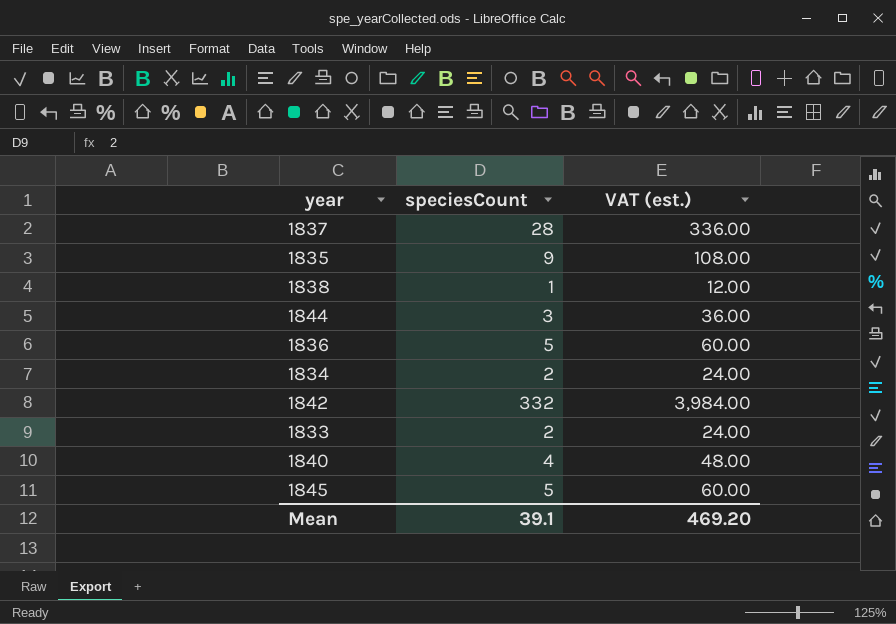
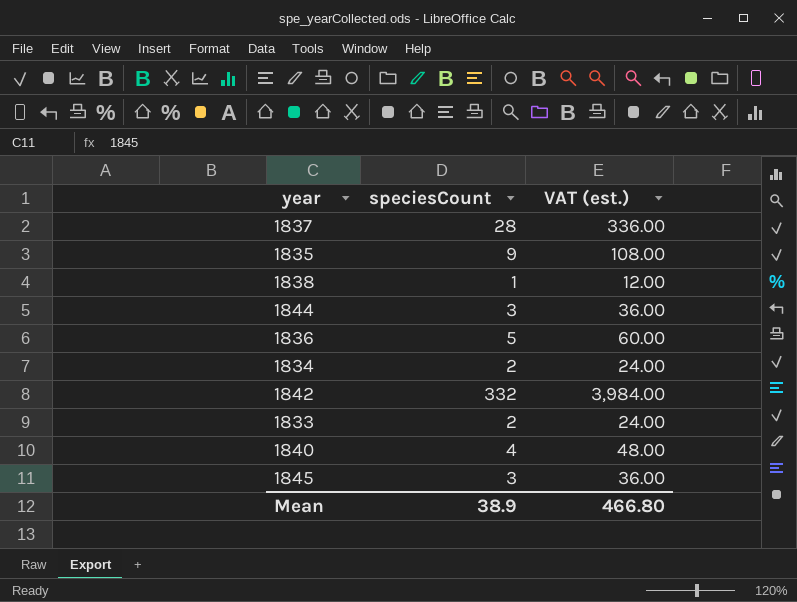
1845 | speciesCount: 5 -> 3
1845 | VAT (est.): 60.00 -> 36.00
Mean | speciesCount: 39.1 -> 38.9
Mean | VAT (est.): 469.20 -> 466.80

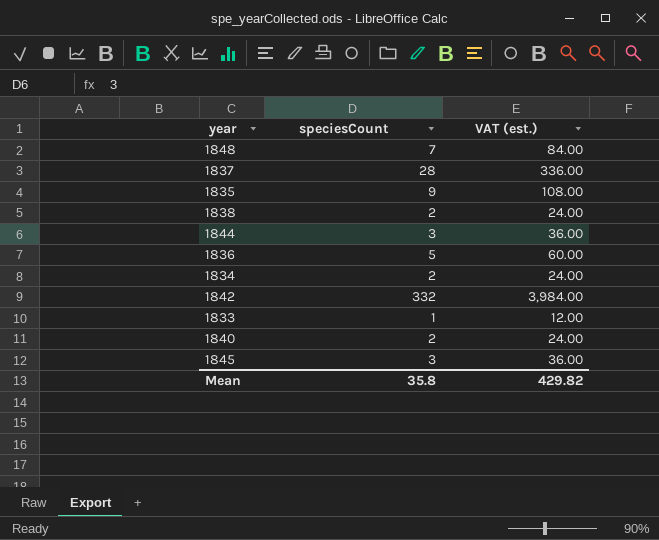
row 1848: none -> 7 | 84.00
1838 | speciesCount: 1 -> 2
1838 | VAT (est.): 12.00 -> 24.00
1833 | speciesCount: 2 -> 1
1833 | VAT (est.): 24.00 -> 12.00
1840 | speciesCount: 4 -> 2
1840 | VAT (est.): 48.00 -> 24.00
Mean | speciesCount: 38.9 -> 35.8
Mean | VAT (est.): 466.80 -> 429.82

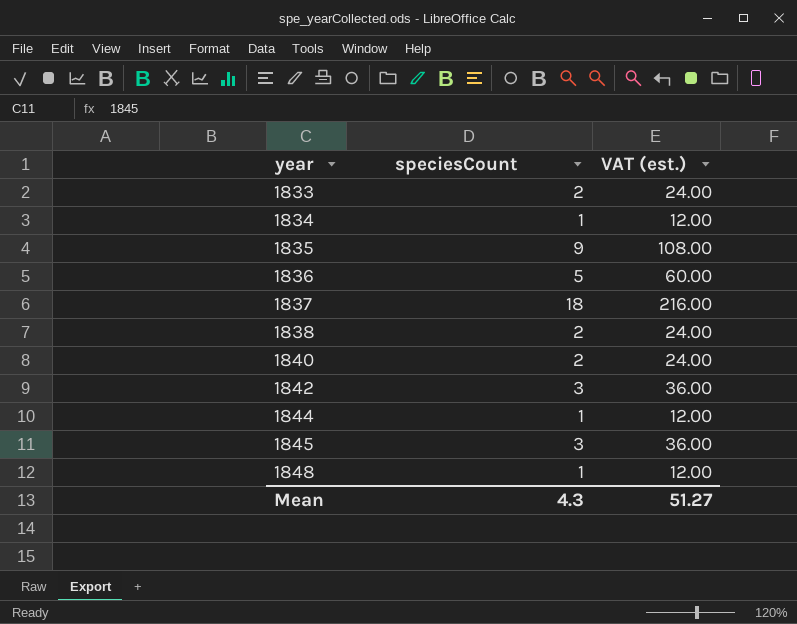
row order: none -> year ascending
1833 | speciesCount: 1 -> 2
1833 | VAT (est.): 12.00 -> 24.00
1834 | speciesCount: 2 -> 1
1834 | VAT (est.): 24.00 -> 12.00
1837 | speciesCount: 28 -> 18
1837 | VAT (est.): 336.00 -> 216.00
1842 | speciesCount: 332 -> 3
1842 | VAT (est.): 3,984.00 -> 36.00
1844 | speciesCount: 3 -> 1
1844 | VAT (est.): 36.00 -> 12.00
1848 | speciesCount: 7 -> 1
1848 | VAT (est.): 84.00 -> 12.00
Mean | speciesCount: 35.8 -> 4.3
Mean | VAT (est.): 429.82 -> 51.27

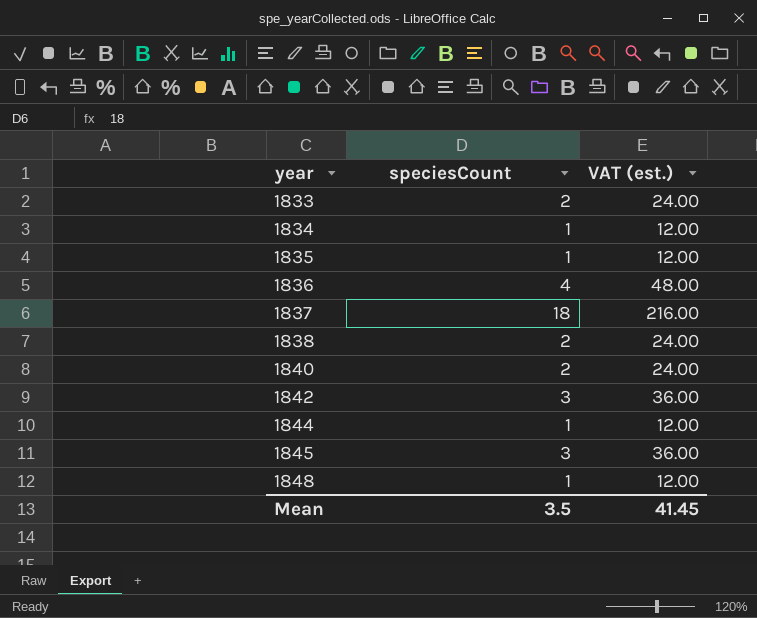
1835 | speciesCount: 9 -> 1
1835 | VAT (est.): 108.00 -> 12.00
1836 | speciesCount: 5 -> 4
1836 | VAT (est.): 60.00 -> 48.00
Mean | speciesCount: 4.3 -> 3.5
Mean | VAT (est.): 51.27 -> 41.45

